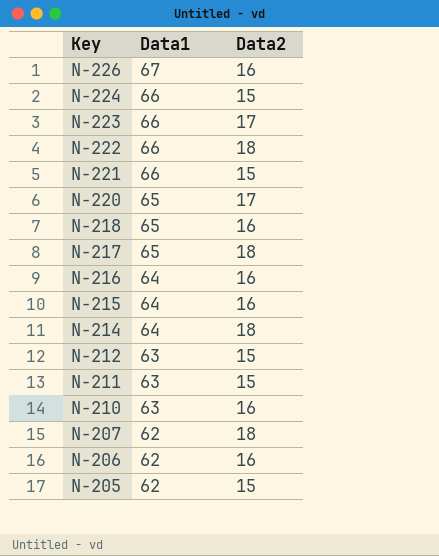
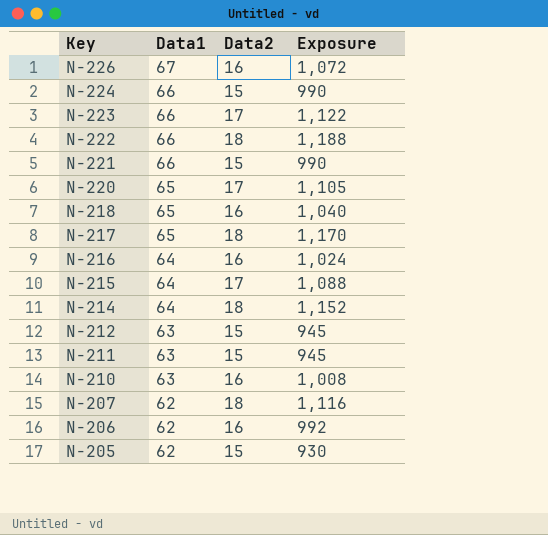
column Exposure | formula: none -> [Data1] * [Data2]
N-215 | Data2: 16 -> 17

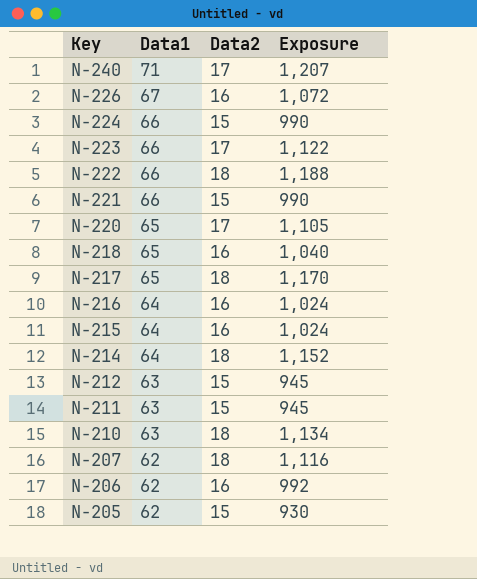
row N-240: none -> 71 | 17 | 1,207
N-215 | Data2: 17 -> 16
N-215 | Exposure: 1,088 -> 1,024
N-210 | Data2: 16 -> 18
N-210 | Exposure: 1,008 -> 1,134

